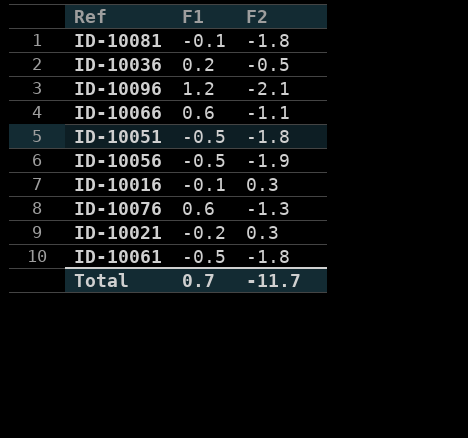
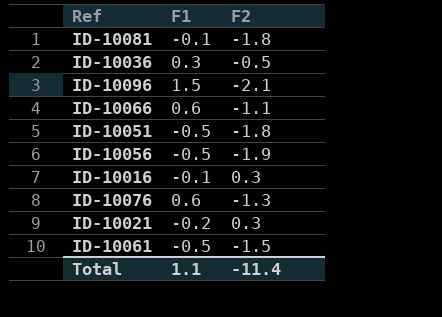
ID-10036 | F1: 0.2 -> 0.3
ID-10096 | F1: 1.2 -> 1.5
ID-10061 | F2: -1.8 -> -1.5
Total | F1: 0.7 -> 1.1
Total | F2: -11.7 -> -11.4

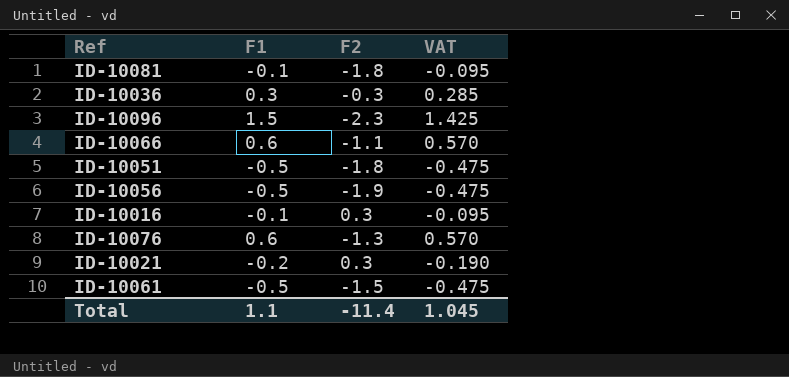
column VAT | formula: none -> [F1] * 0.95
ID-10036 | F2: -0.5 -> -0.3
ID-10096 | F2: -2.1 -> -2.3

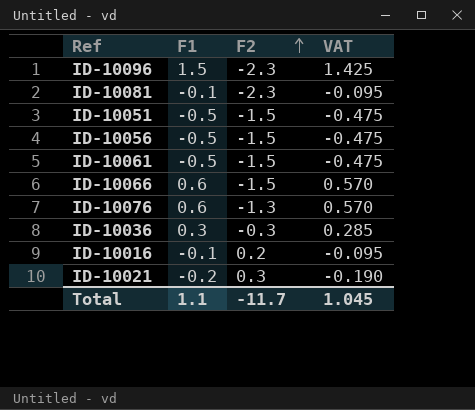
row order: none -> F2 ascending
ID-10081 | F2: -1.8 -> -2.3
ID-10051 | F2: -1.8 -> -1.5
ID-10056 | F2: -1.9 -> -1.5
ID-10066 | F2: -1.1 -> -1.5
ID-10016 | F2: 0.3 -> 0.2
Total | F2: -11.4 -> -11.7

